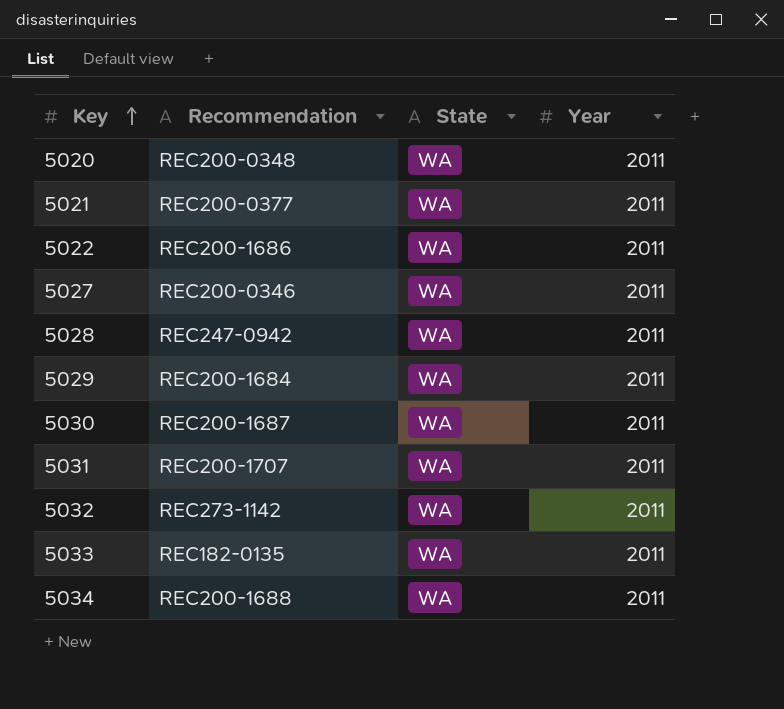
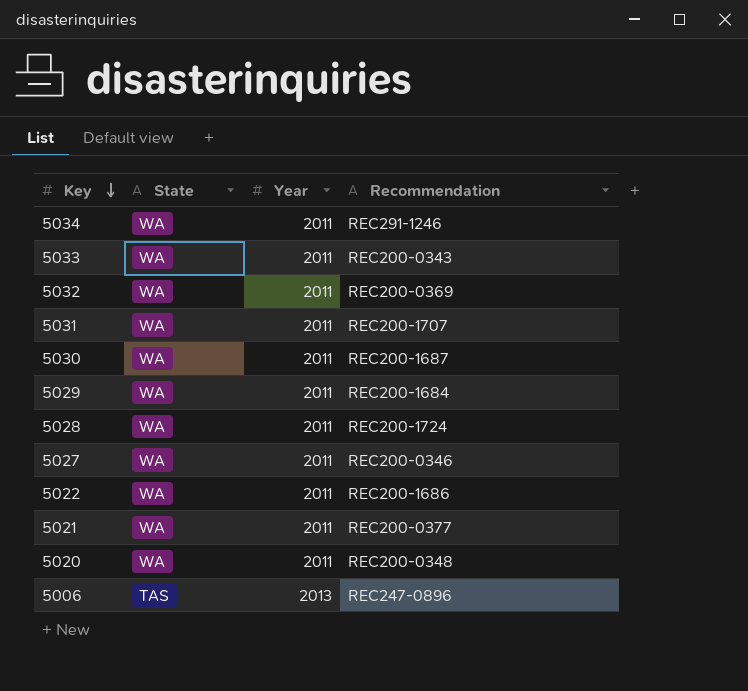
row order: Key ascending -> Key descending
column Recommendation | position: 2 -> 4
5034 | Recommendation: REC200-1688 -> REC291-1246
5033 | Recommendation: REC182-0135 -> REC200-0343
5032 | Recommendation: REC273-1142 -> REC200-0369
5028 | Recommendation: REC247-0942 -> REC200-1724
row 5006: none -> TAS | 2013 | REC247-0896

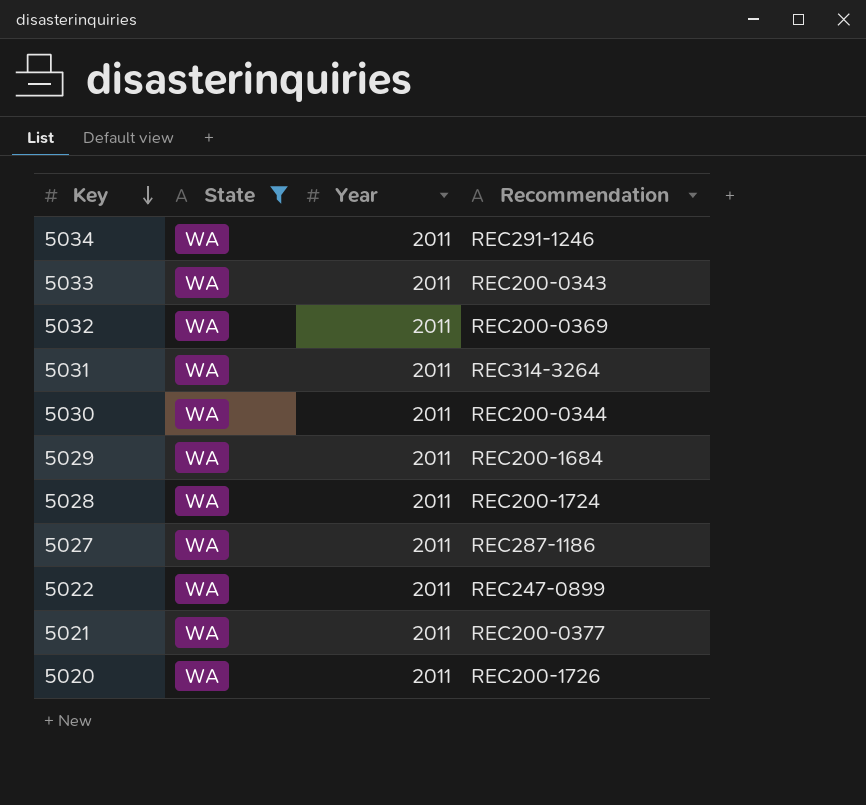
filter: none -> State = WA
5031 | Recommendation: REC200-1707 -> REC314-3264
5030 | Recommendation: REC200-1687 -> REC200-0344
5027 | Recommendation: REC200-0346 -> REC287-1186
5022 | Recommendation: REC200-1686 -> REC247-0899
5020 | Recommendation: REC200-0348 -> REC200-1726

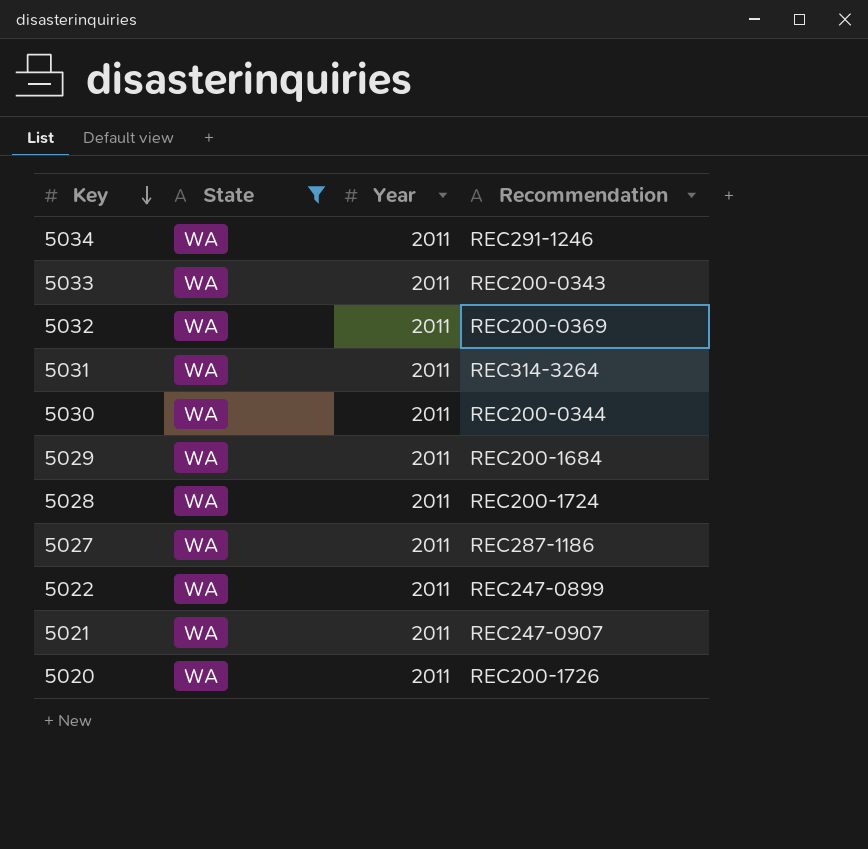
5021 | Recommendation: REC200-0377 -> REC247-0907

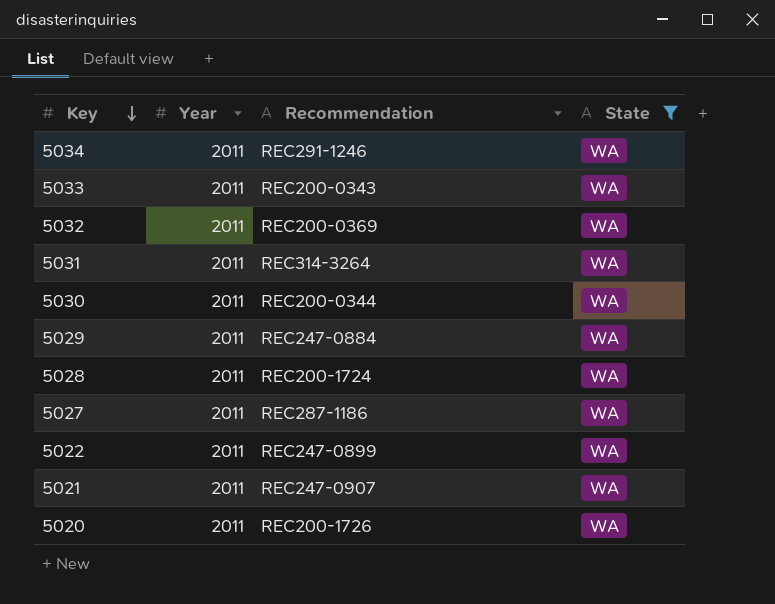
column State | position: 2 -> 4
5029 | Recommendation: REC200-1684 -> REC247-0884

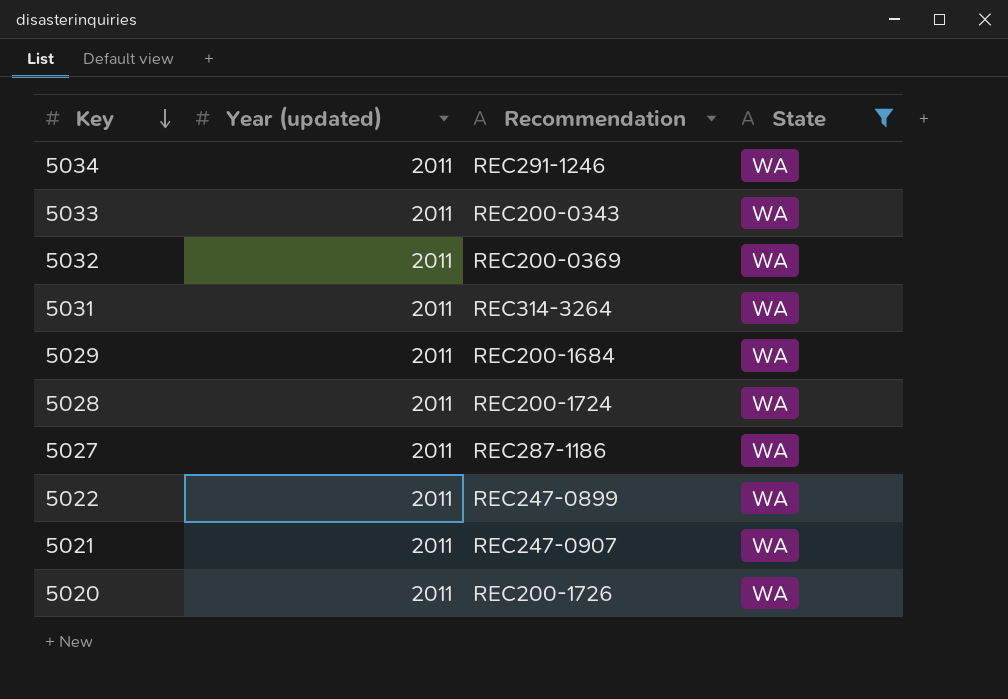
column name: Year -> Year (updated)
row 5030: 2011 | REC200-0344 | WA -> none
5029 | Recommendation: REC247-0884 -> REC200-1684

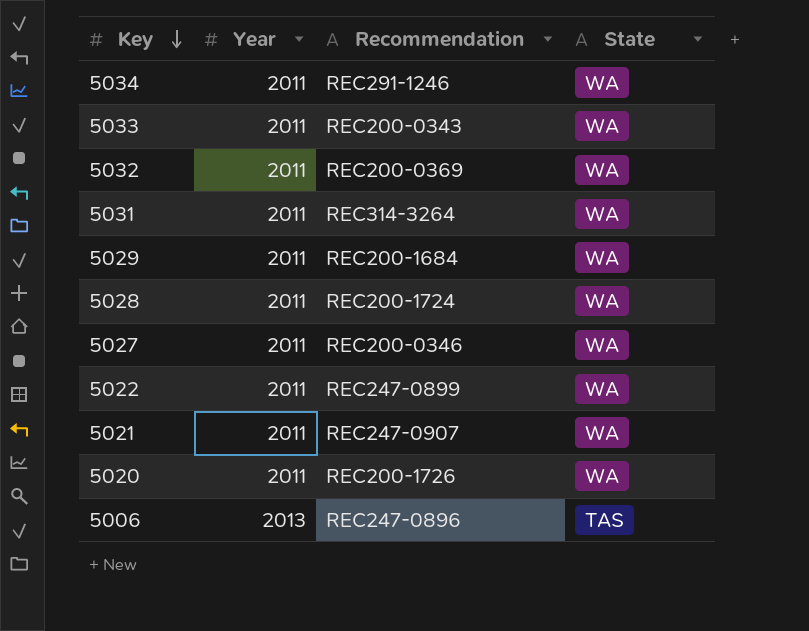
filter: State = WA -> none
column name: Year (updated) -> Year
5027 | Recommendation: REC287-1186 -> REC200-0346

